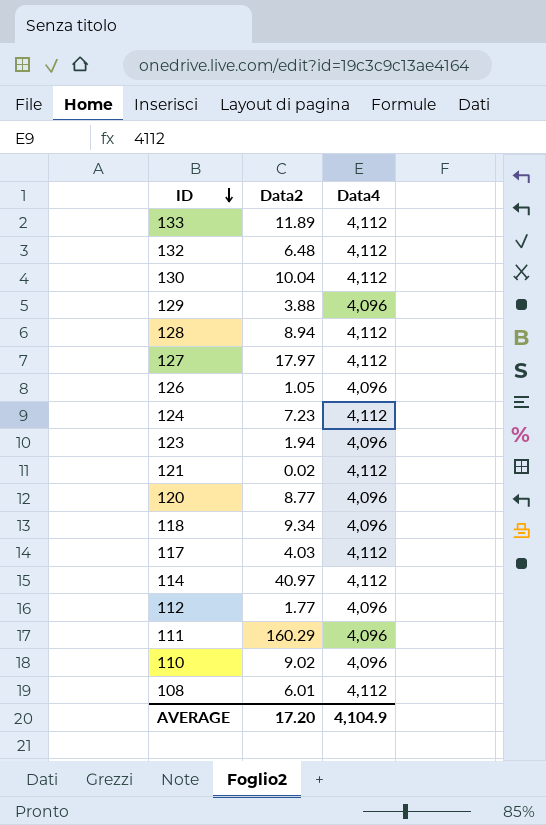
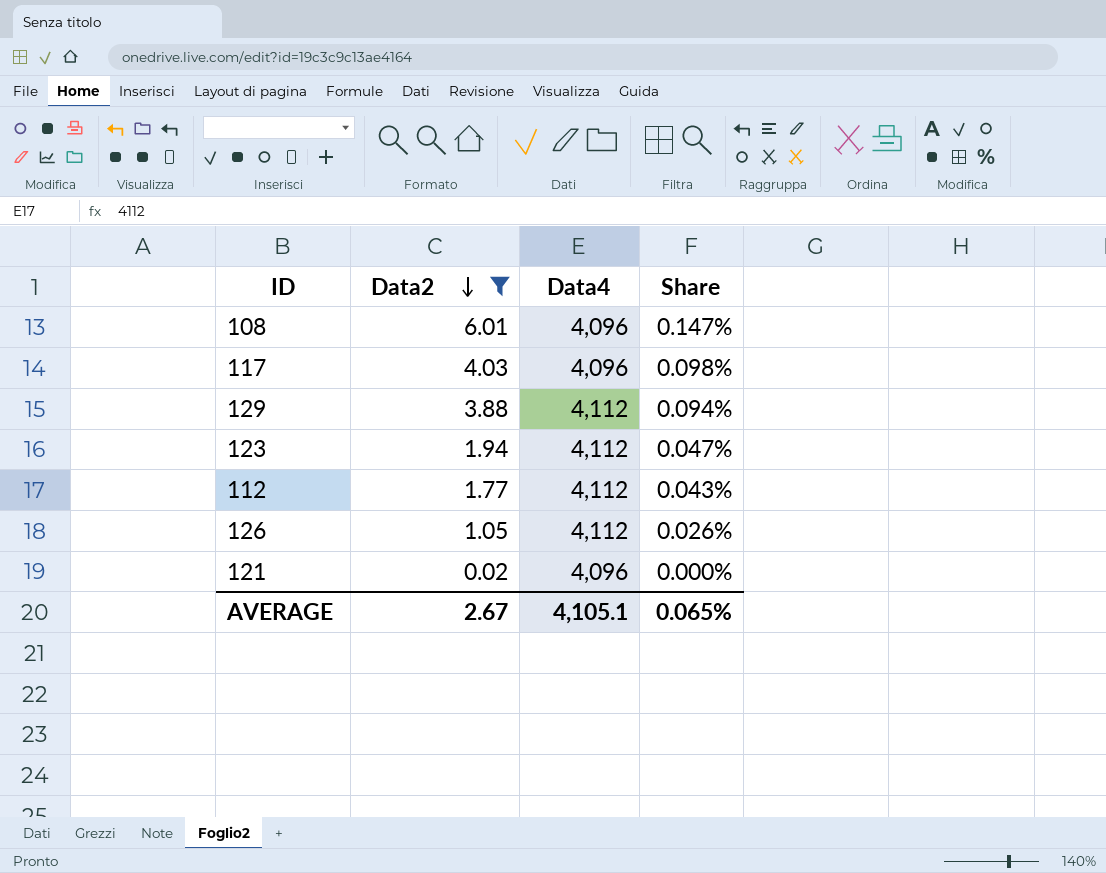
filter: none -> Data2 <= 6.01
row order: ID descending -> Data2 descending
column Share | formula: none -> [Data2] / [Data4]
108 | Data4: 4,112 -> 4,096
117 | Data4: 4,112 -> 4,096
129 | Data4: 4,096 -> 4,112
123 | Data4: 4,096 -> 4,112
112 | Data4: 4,096 -> 4,112
126 | Data4: 4,096 -> 4,112
121 | Data4: 4,112 -> 4,096
AVERAGE | Data2: 17.20 -> 2.67
AVERAGE | Data4: 4,104.9 -> 4,105.1

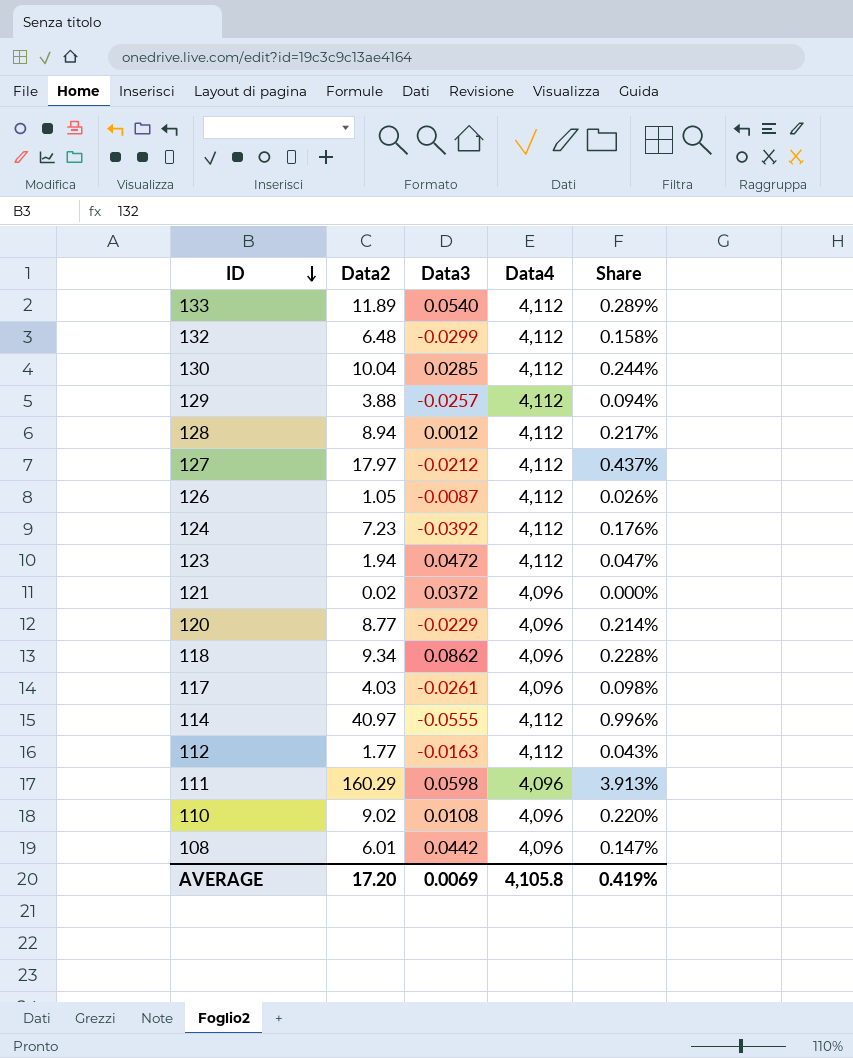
filter: Data2 <= 6.01 -> none
row order: Data2 descending -> ID descending
column Data3 | position: none -> 3
AVERAGE | Data2: 2.67 -> 17.20
AVERAGE | Data4: 4,105.1 -> 4,105.8
AVERAGE | Share: 0.065% -> 0.419%

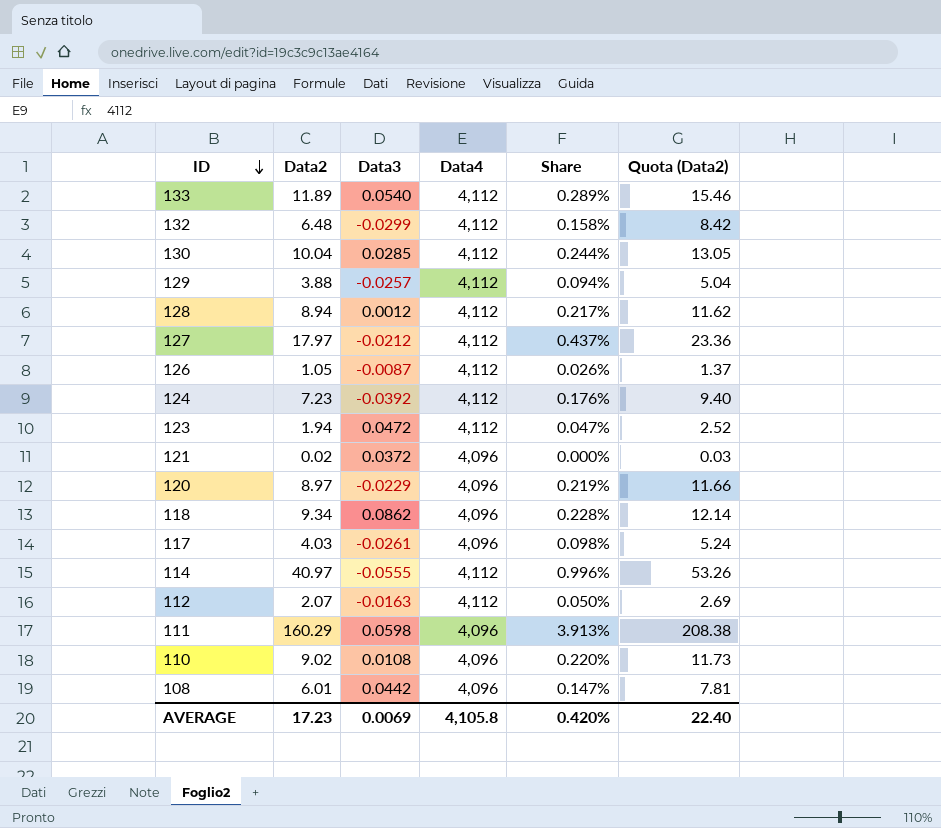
column Quota (Data2) | formula: none -> [Data2] * 1.3
120 | Data2: 8.77 -> 8.97
120 | Share: 0.214% -> 0.219%
112 | Data2: 1.77 -> 2.07
112 | Share: 0.043% -> 0.050%
AVERAGE | Data2: 17.20 -> 17.23
AVERAGE | Share: 0.419% -> 0.420%

